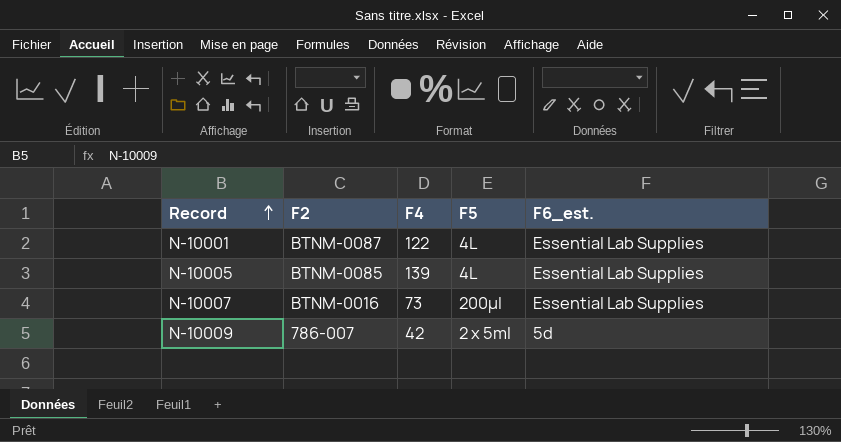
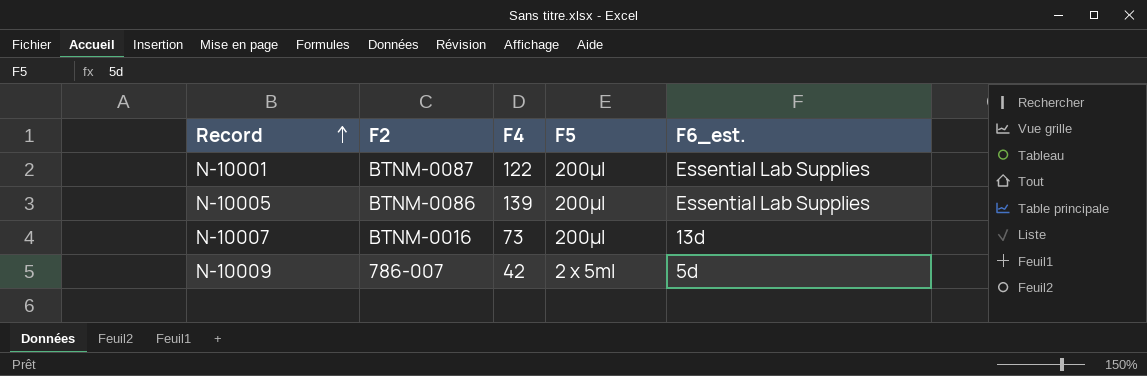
N-10001 | F5: 4L -> 200µl
N-10005 | F2: BTNM-0085 -> BTNM-0086
N-10005 | F5: 4L -> 200µl
N-10007 | F6_est.: Essential Lab Supplies -> 13d

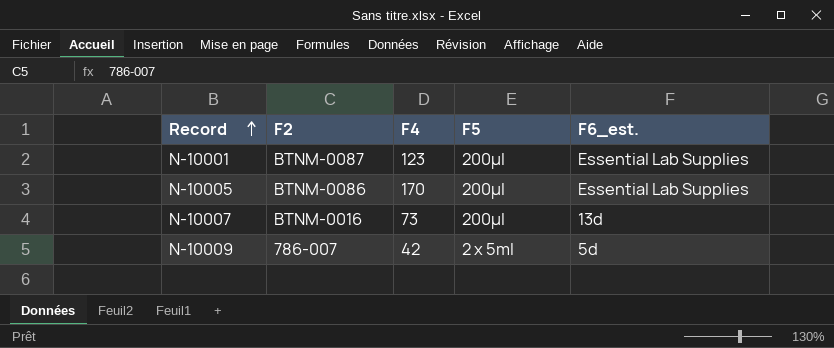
N-10001 | F4: 122 -> 123
N-10005 | F4: 139 -> 170

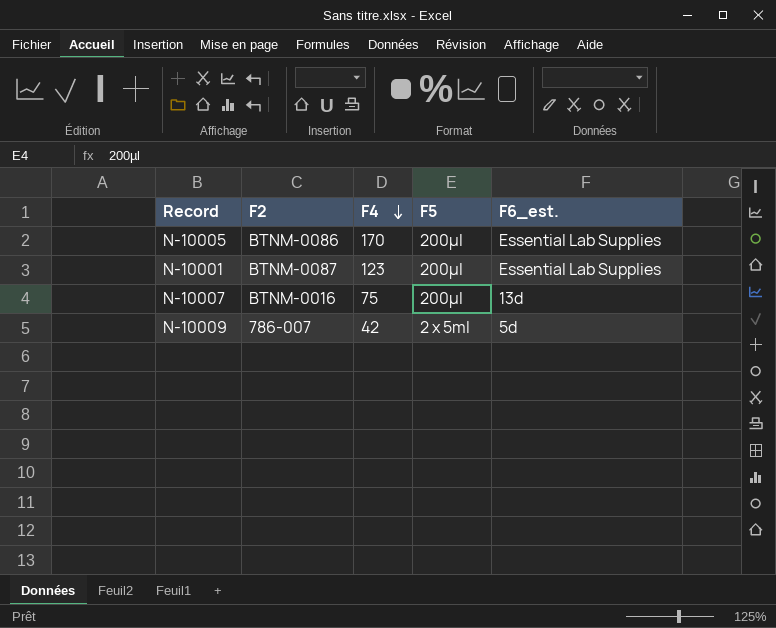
row order: Record ascending -> F4 descending
N-10007 | F4: 73 -> 75

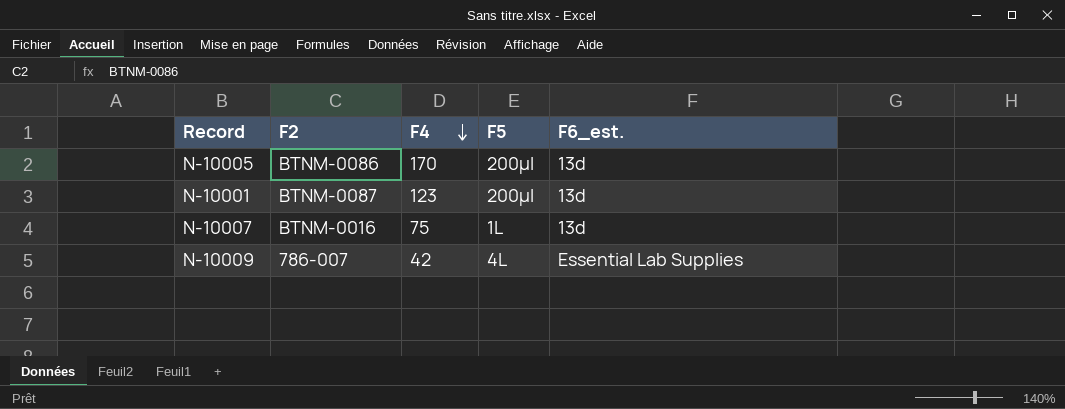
N-10005 | F6_est.: Essential Lab Supplies -> 13d
N-10001 | F6_est.: Essential Lab Supplies -> 13d
N-10007 | F5: 200µl -> 1L
N-10009 | F5: 2 x 5ml -> 4L
N-10009 | F6_est.: 5d -> Essential Lab Supplies

